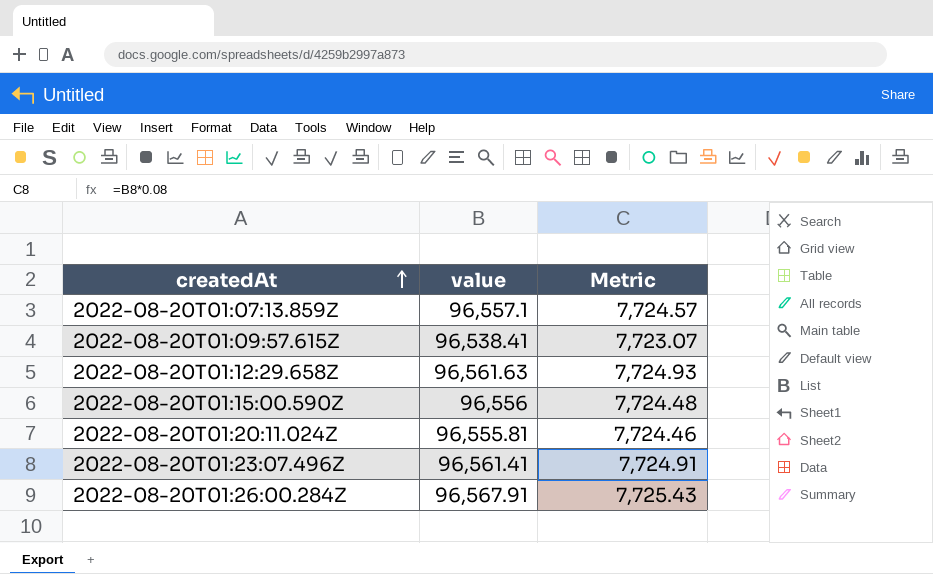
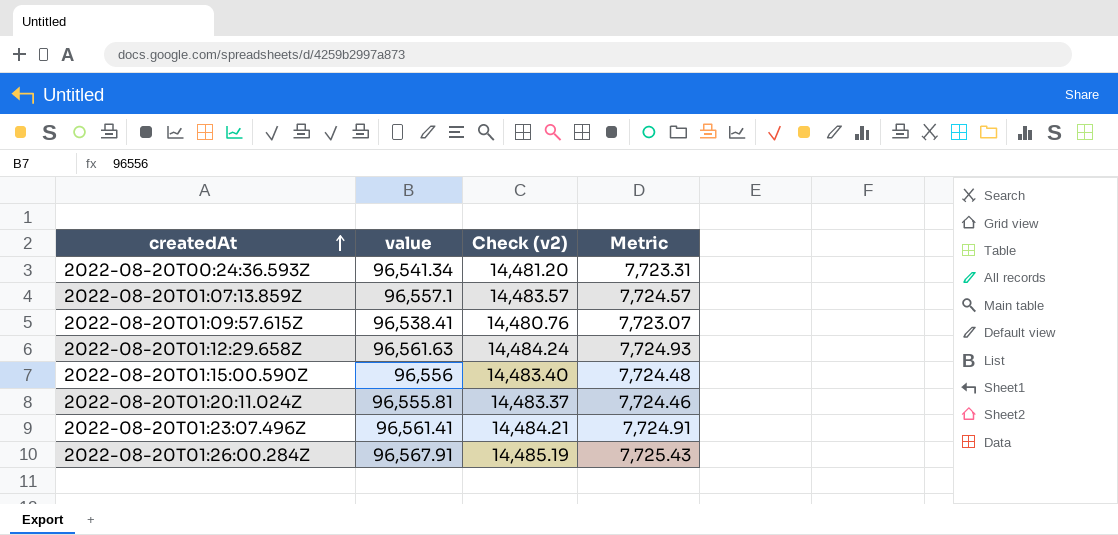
column Check (v2) | formula: none -> [value] * 0.15
row 2022-08-20T00:24:36.593Z: none -> 96,541.34 | 14,481.20 | 7,723.31

